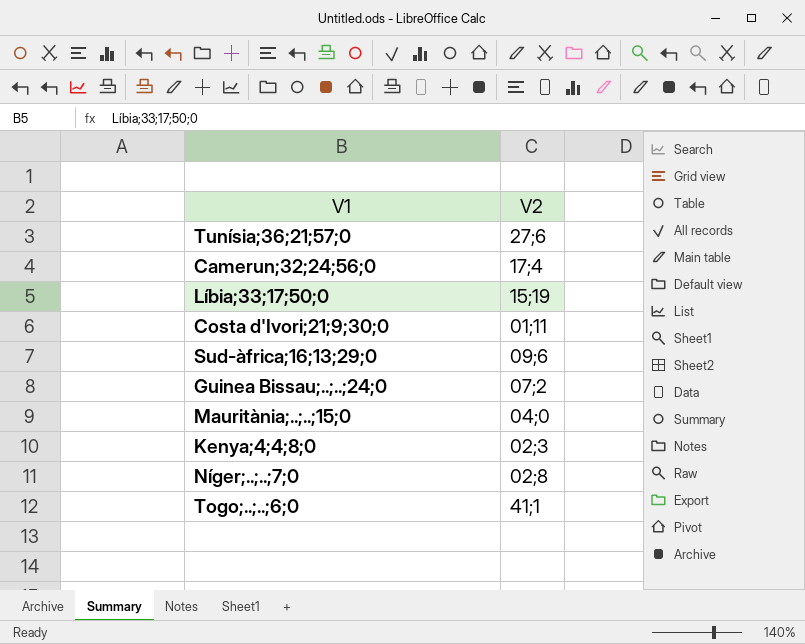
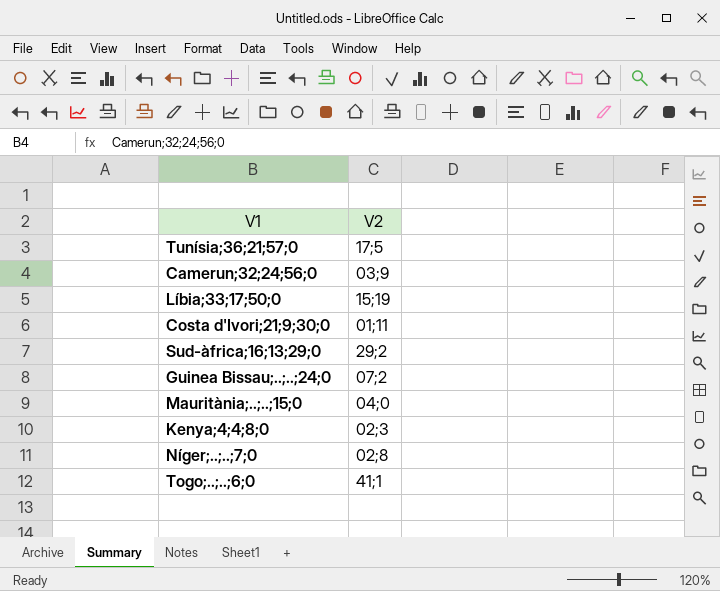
Tunísia;36;21;57;0 | V2: 27;6 -> 17;5
Camerun;32;24;56;0 | V2: 17;4 -> 03;9
Sud-àfrica;16;13;29;0 | V2: 09;6 -> 29;2

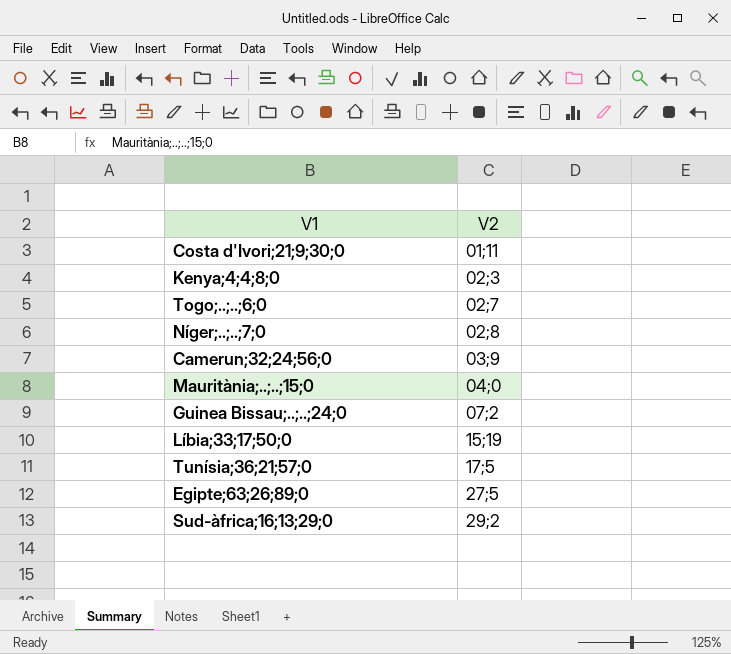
row order: none -> V2 ascending
Togo;..;..;6;0 | V2: 41;1 -> 02;7
row Egipte;63;26;89;0: none -> 27;5

